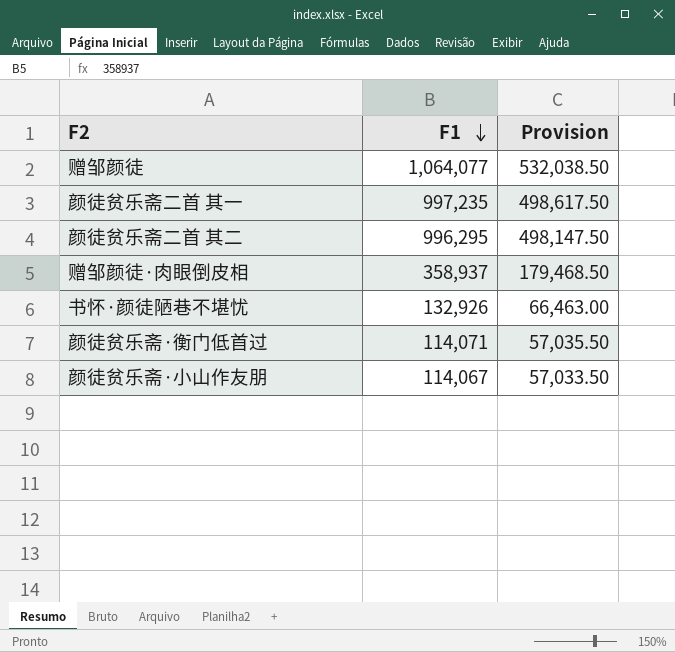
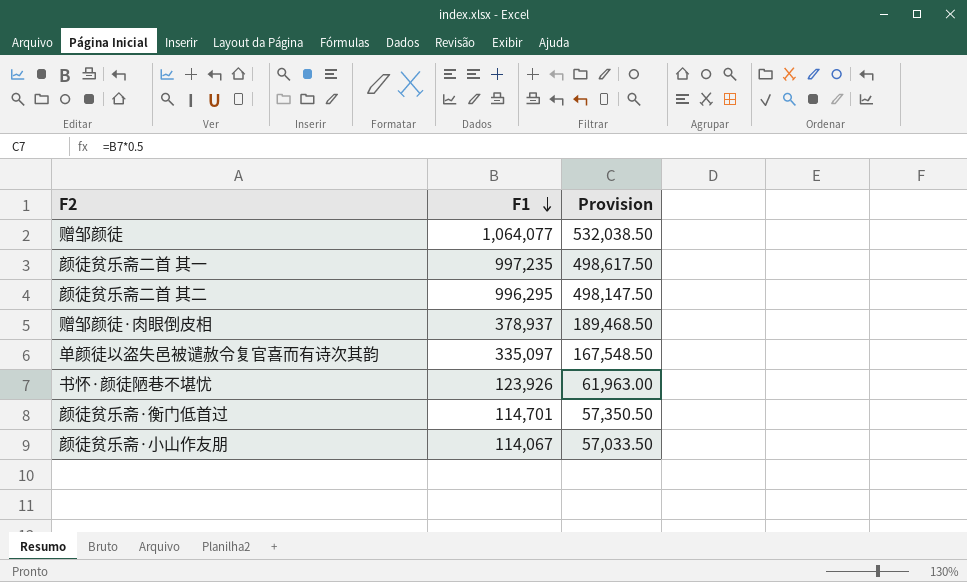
赠邹颜徒·肉眼倒皮相 | F1: 358,937 -> 378,937
赠邹颜徒·肉眼倒皮相 | Provision: 179,468.50 -> 189,468.50
row 单颜徒以盗失邑被谴赦令复官喜而有诗次其韵: none -> 335,097 | 167,548.50
书怀·颜徒陋巷不堪忧 | F1: 132,926 -> 123,926
书怀·颜徒陋巷不堪忧 | Provision: 66,463.00 -> 61,963.00
颜徒贫乐斋·衡门低首过 | F1: 114,071 -> 114,701
颜徒贫乐斋·衡门低首过 | Provision: 57,035.50 -> 57,350.50

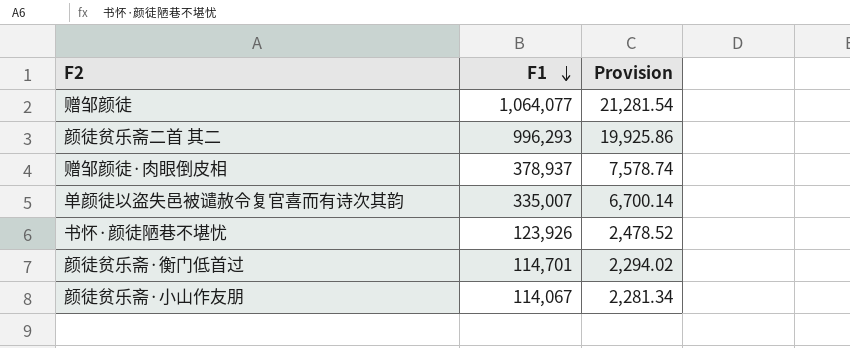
column Provision | formula: [F1] * 0.5 -> [F1] * 0.02
row 颜徒贫乐斋二首 其一: 997,235 | 498,617.50 -> none
颜徒贫乐斋二首 其二 | F1: 996,295 -> 996,293
单颜徒以盗失邑被谴赦令复官喜而有诗次其韵 | F1: 335,097 -> 335,007

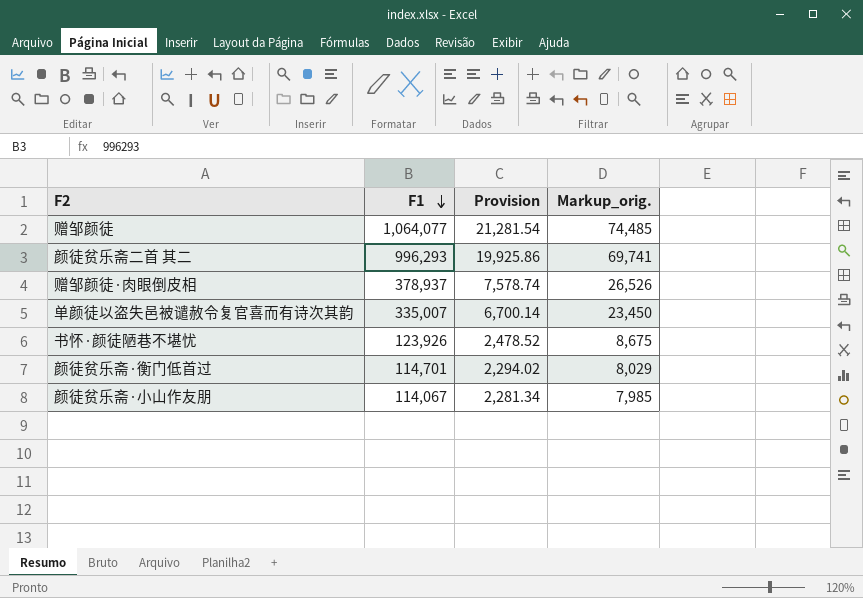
column Markup_orig. | formula: none -> [F1] * 0.07

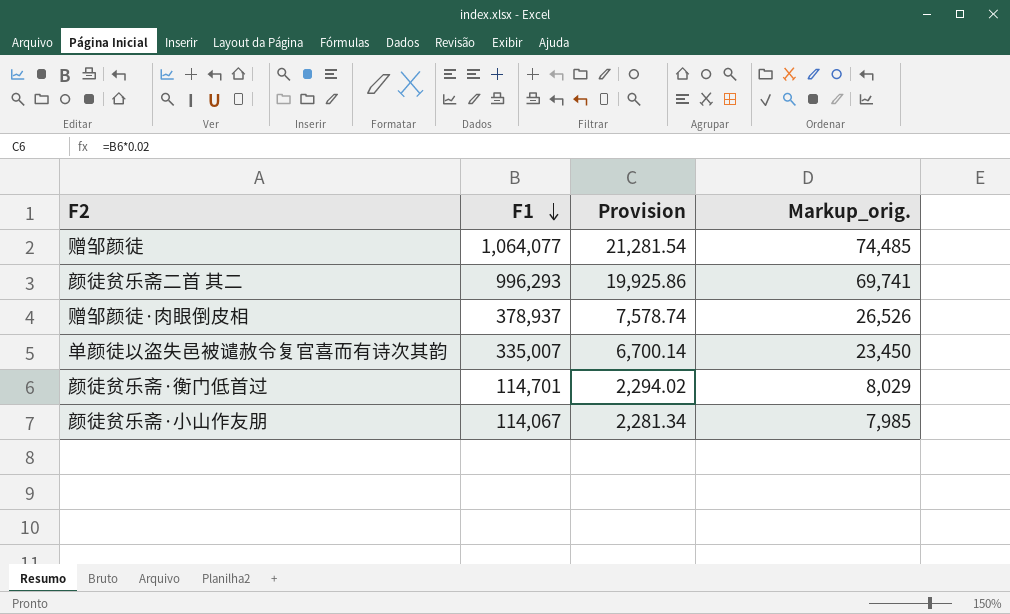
row 书怀·颜徒陋巷不堪忧: 123,926 | 2,478.52 | 8,675 -> none

